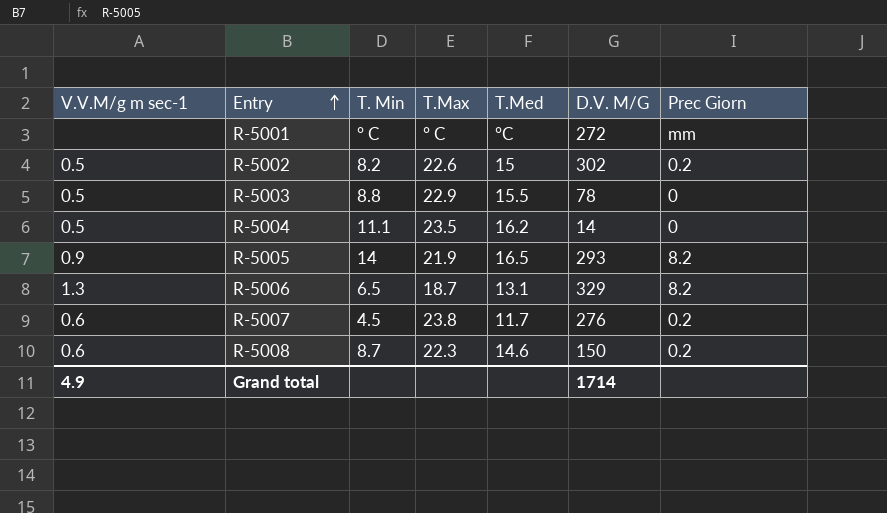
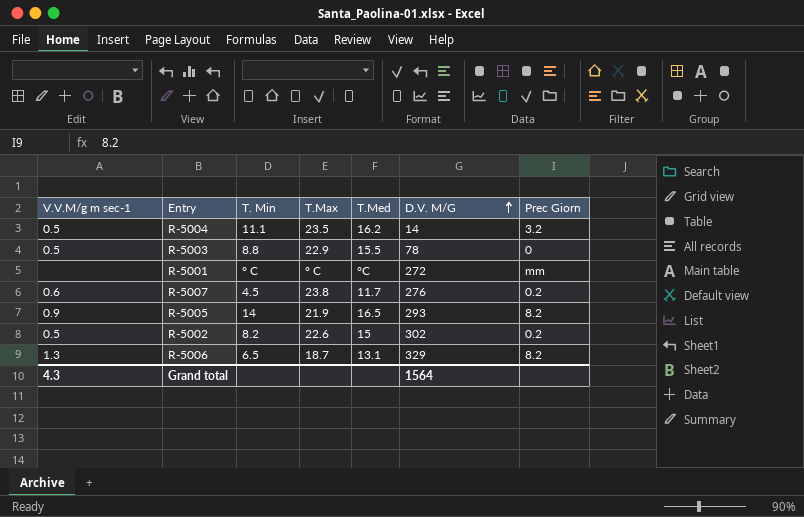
row order: Entry ascending -> D.V. M/G ascending
row R-5008: 0.6 | 8.7 | 22.3 | 14.6 | 150 | 0.2 -> none
R-5004 | Prec Giorn: 0 -> 3.2
Grand total | V.V.M/g m sec-1: 4.9 -> 4.3
Grand total | D.V. M/G: 1714 -> 1564

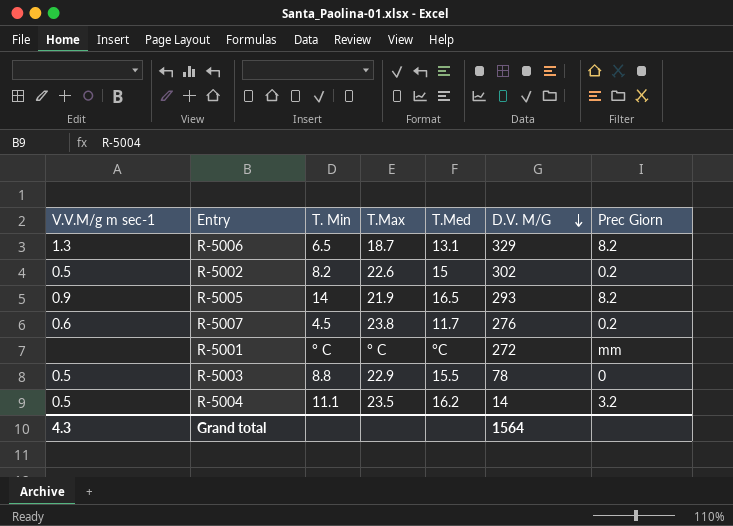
row order: D.V. M/G ascending -> D.V. M/G descending

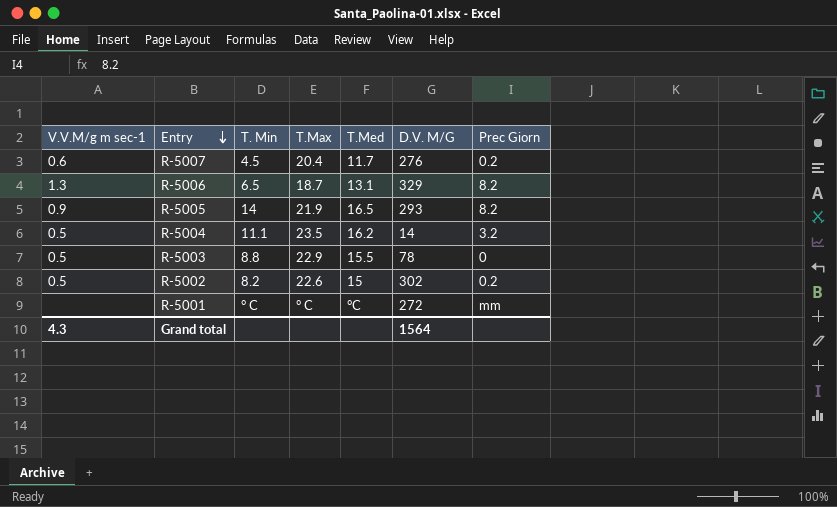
row order: D.V. M/G descending -> Entry descending
R-5007 | T.Max: 23.8 -> 20.4

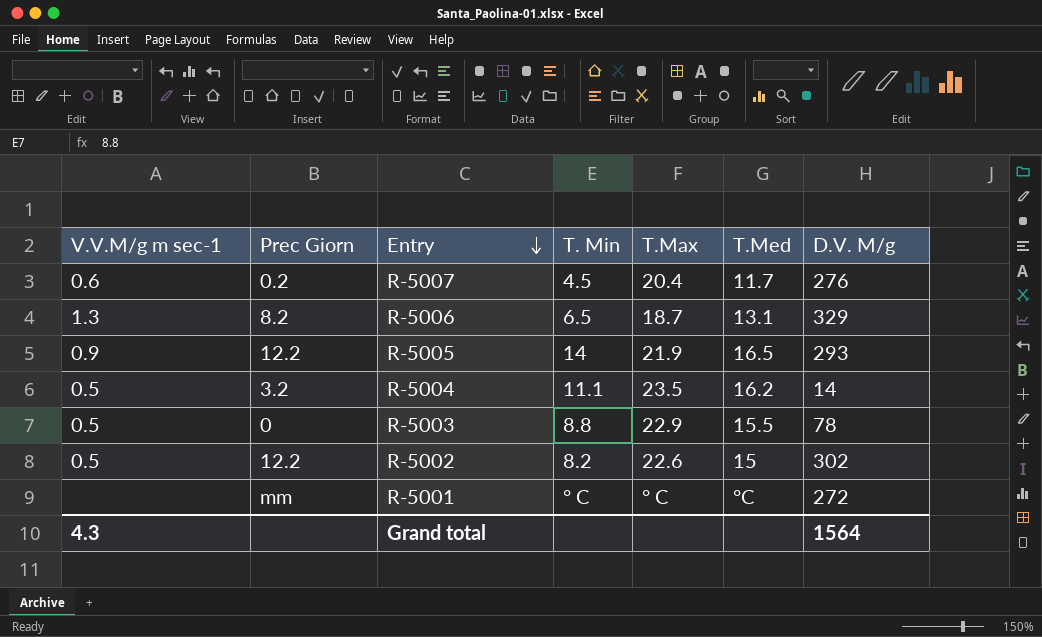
column Prec Giorn | position: 7 -> 2
column name: D.V. M/G -> D.V. M/g
R-5005 | Prec Giorn: 8.2 -> 12.2
R-5002 | Prec Giorn: 0.2 -> 12.2

